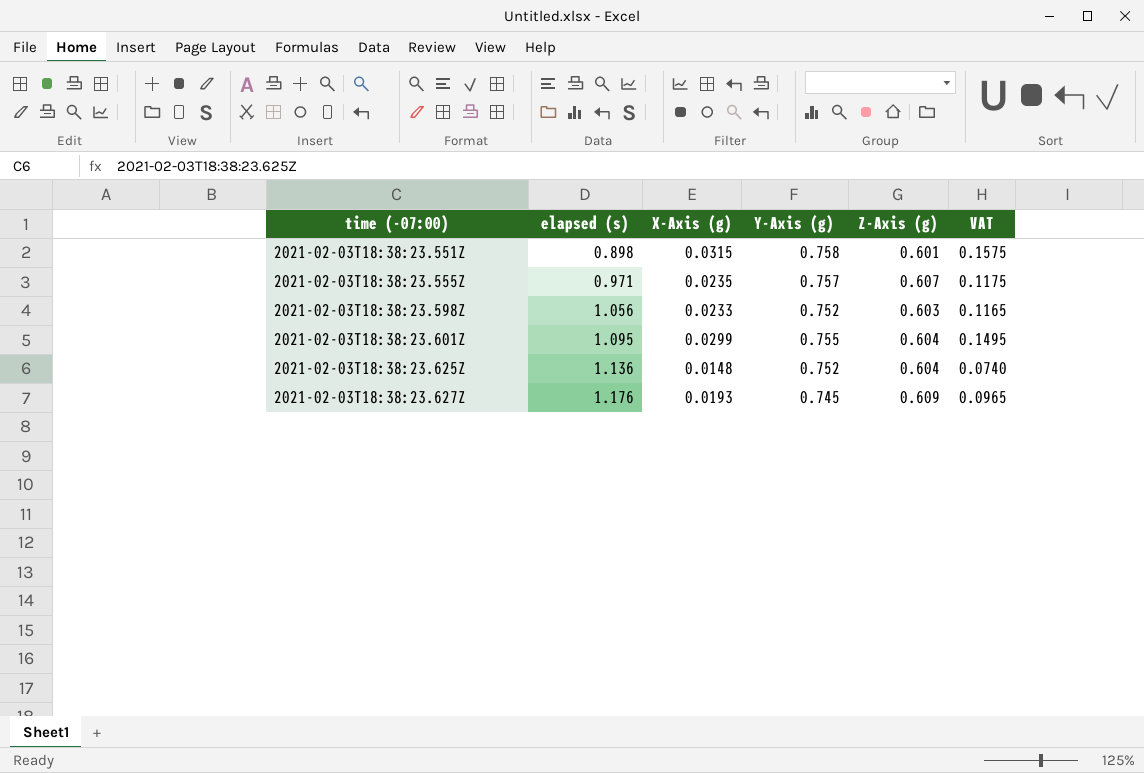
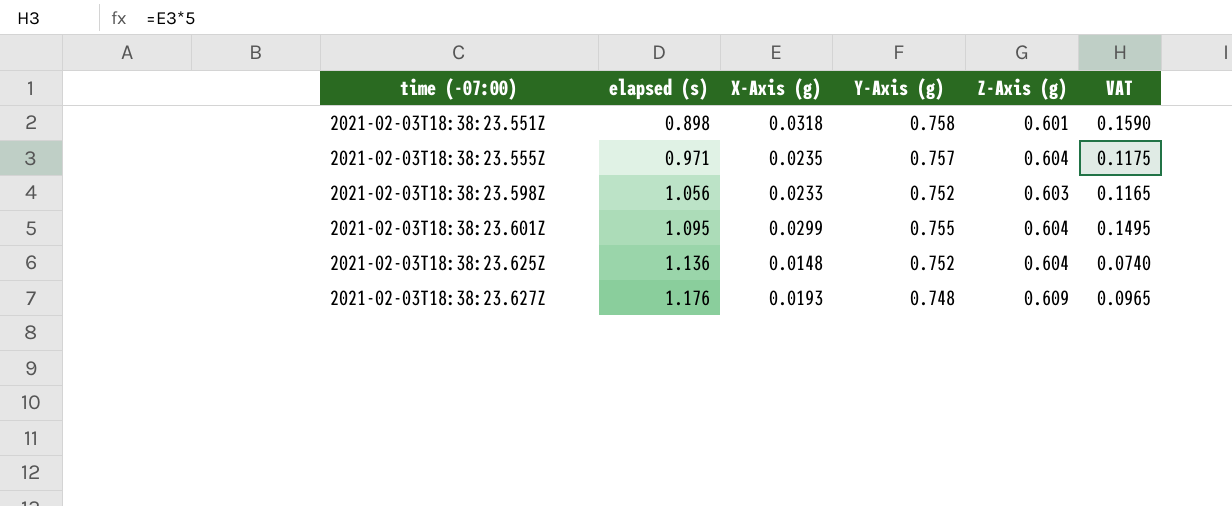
2021-02-03T18:38:23.551Z | X-Axis (g): 0.0315 -> 0.0318
2021-02-03T18:38:23.551Z | VAT: 0.1575 -> 0.1590
2021-02-03T18:38:23.555Z | Z-Axis (g): 0.607 -> 0.604
2021-02-03T18:38:23.627Z | Y-Axis (g): 0.745 -> 0.748

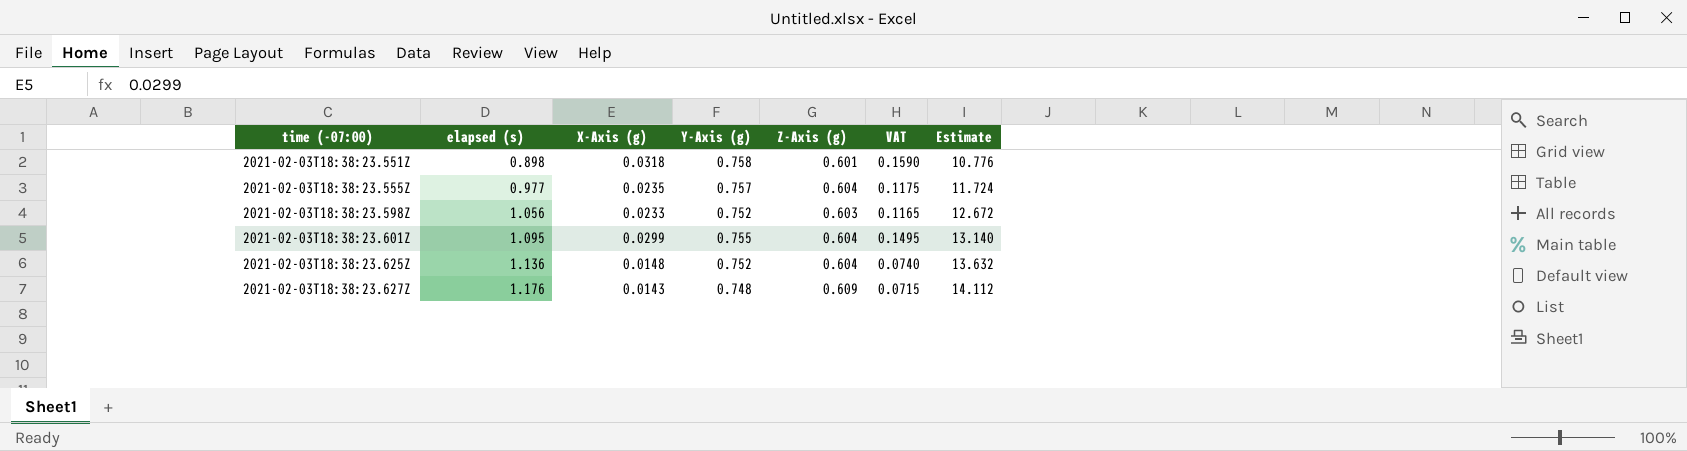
column Estimate | formula: none -> [elapsed (s)] * 12
2021-02-03T18:38:23.555Z | elapsed (s): 0.971 -> 0.977
2021-02-03T18:38:23.627Z | X-Axis (g): 0.0193 -> 0.0143
2021-02-03T18:38:23.627Z | VAT: 0.0965 -> 0.0715

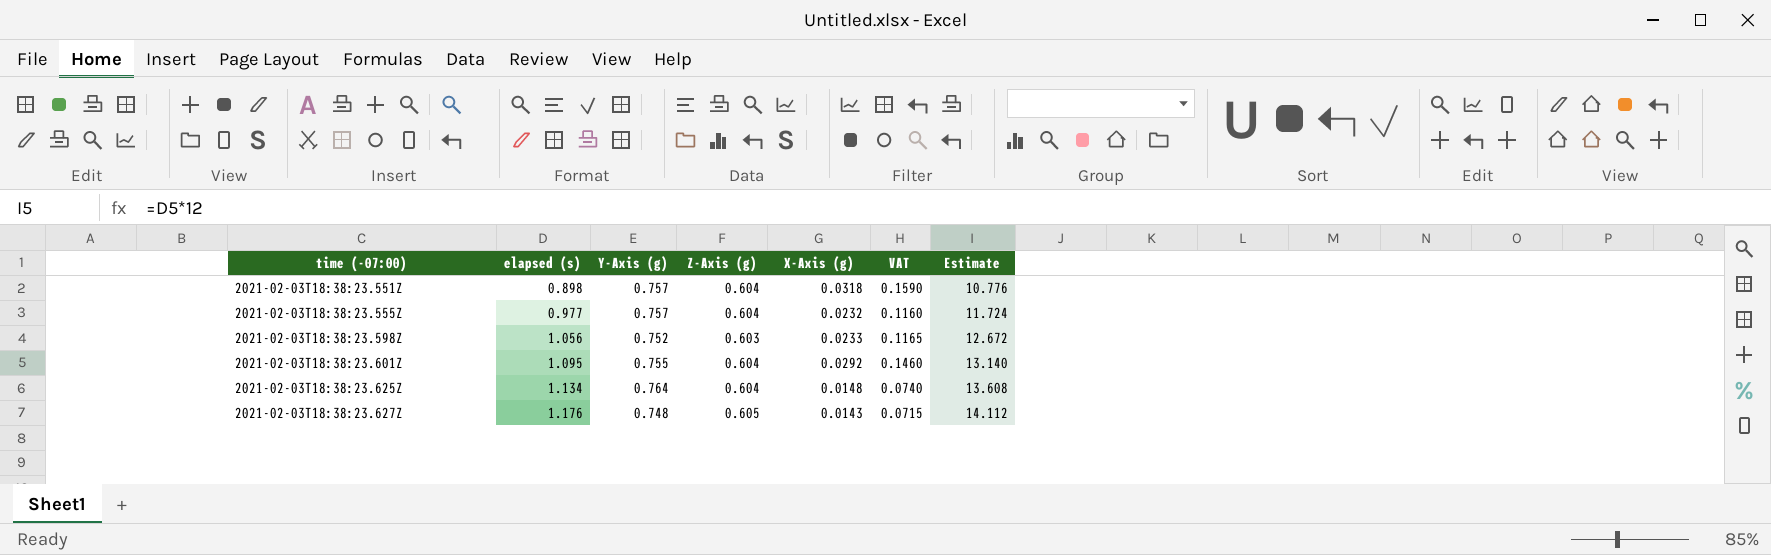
column X-Axis (g) | position: 3 -> 5
2021-02-03T18:38:23.551Z | Y-Axis (g): 0.758 -> 0.757
2021-02-03T18:38:23.551Z | Z-Axis (g): 0.601 -> 0.604
2021-02-03T18:38:23.555Z | X-Axis (g): 0.0235 -> 0.0232
2021-02-03T18:38:23.555Z | VAT: 0.1175 -> 0.1160
2021-02-03T18:38:23.601Z | X-Axis (g): 0.0299 -> 0.0292
2021-02-03T18:38:23.601Z | VAT: 0.1495 -> 0.1460
2021-02-03T18:38:23.625Z | elapsed (s): 1.136 -> 1.134
2021-02-03T18:38:23.625Z | Y-Axis (g): 0.752 -> 0.764
2021-02-03T18:38:23.625Z | Estimate: 13.632 -> 13.608
2021-02-03T18:38:23.627Z | Z-Axis (g): 0.609 -> 0.605

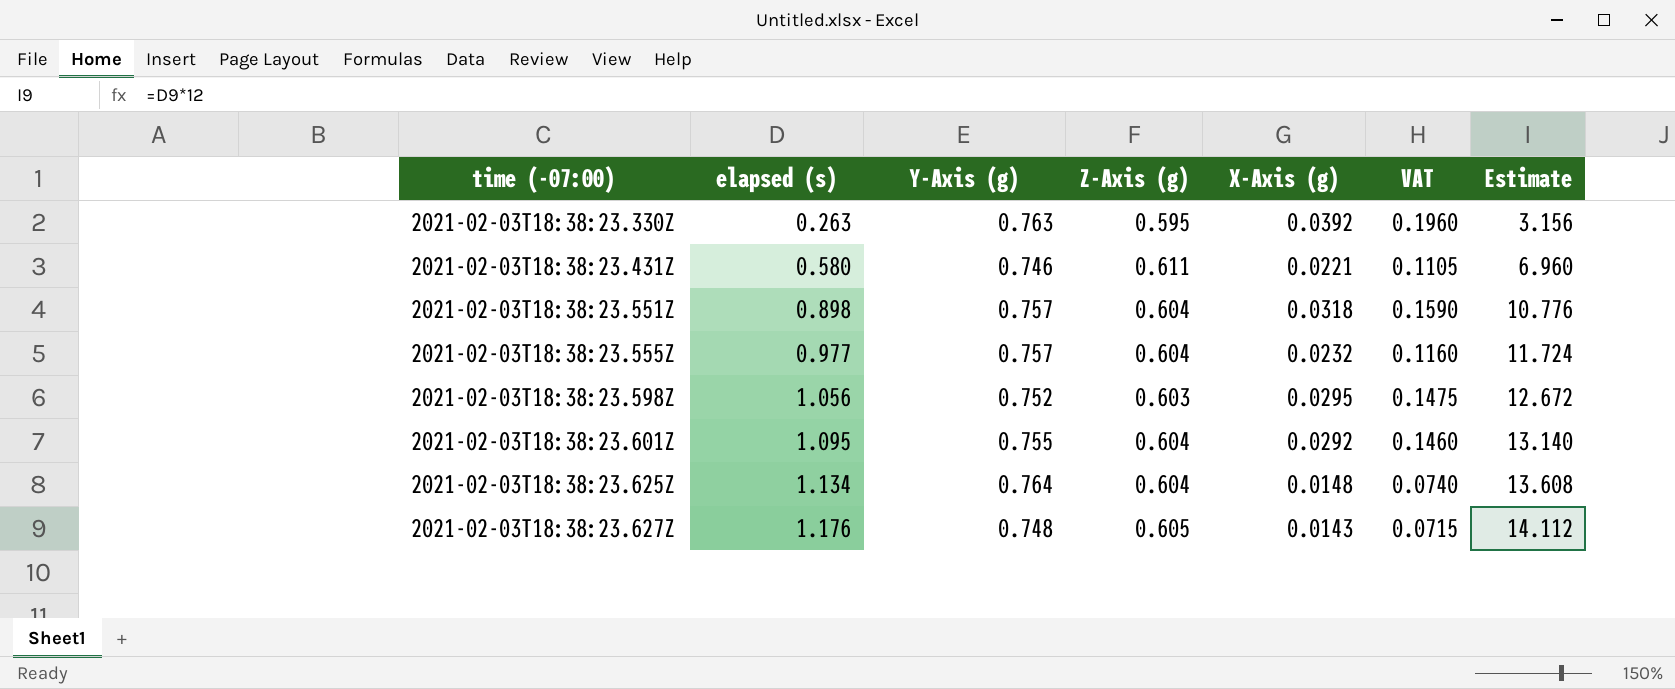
row 2021-02-03T18:38:23.330Z: none -> 0.263 | 0.763 | 0.595 | 0.0392 | 0.1960 | 3.156
row 2021-02-03T18:38:23.431Z: none -> 0.580 | 0.746 | 0.611 | 0.0221 | 0.1105 | 6.960
2021-02-03T18:38:23.598Z | X-Axis (g): 0.0233 -> 0.0295
2021-02-03T18:38:23.598Z | VAT: 0.1165 -> 0.1475

